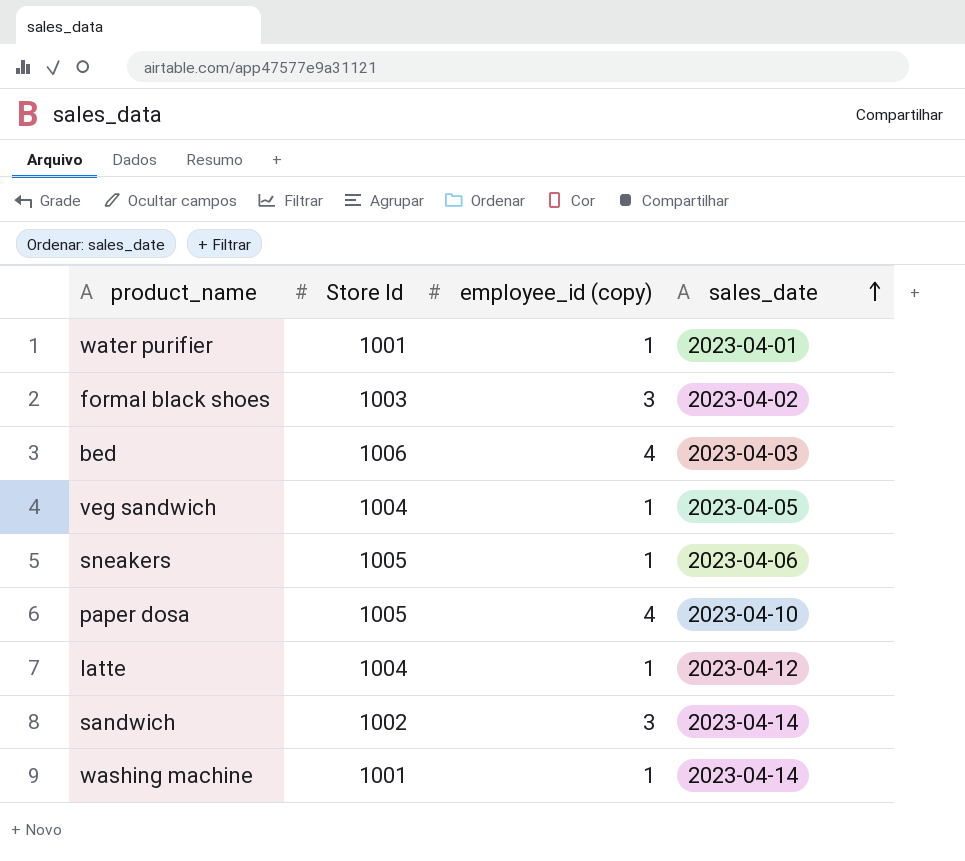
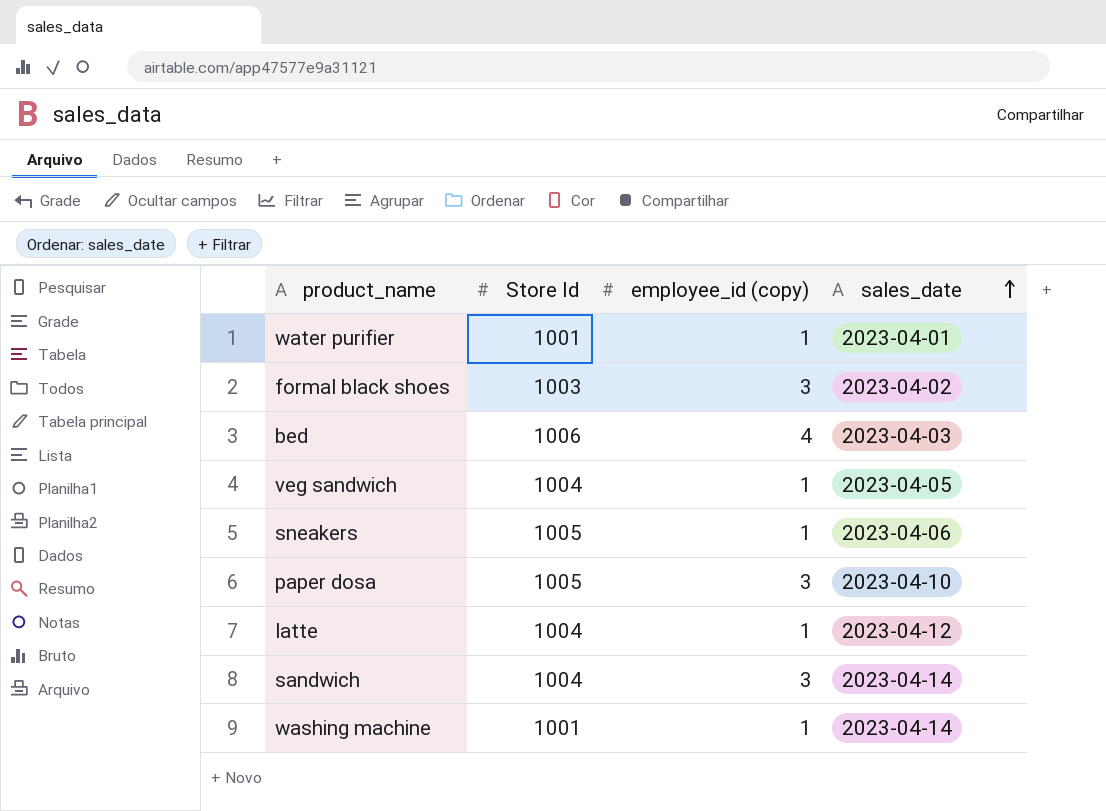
paper dosa | employee_id (copy): 4 -> 3
sandwich | Store Id: 1002 -> 1004

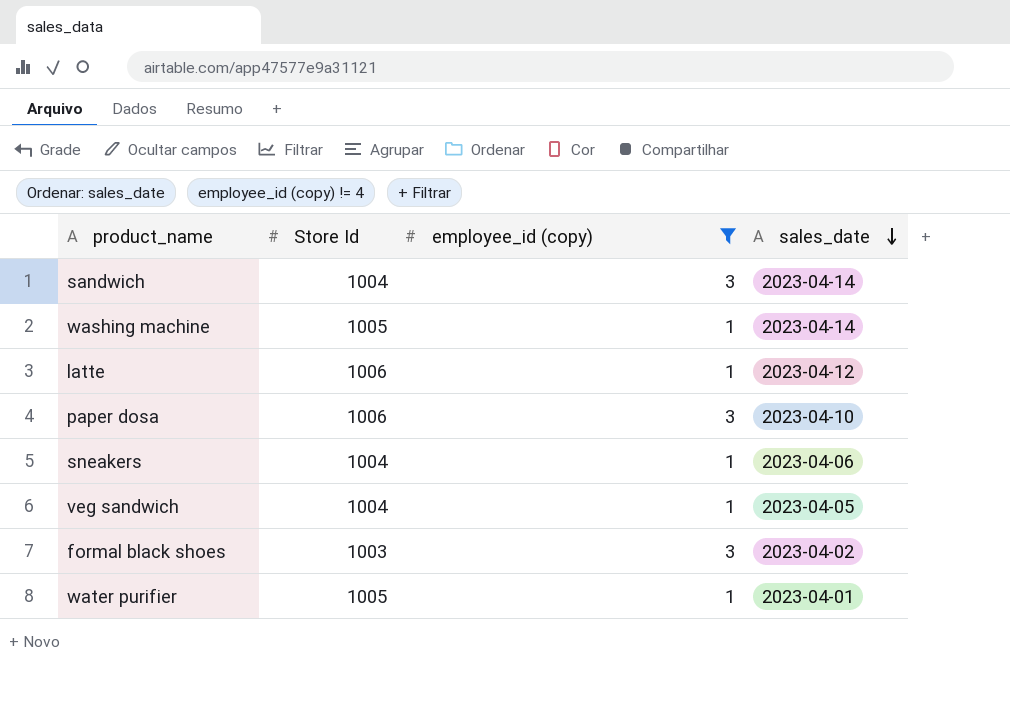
filter: none -> employee_id (copy) != 4
row order: sales_date ascending -> sales_date descending
washing machine | Store Id: 1001 -> 1005
latte | Store Id: 1004 -> 1006
paper dosa | Store Id: 1005 -> 1006
sneakers | Store Id: 1005 -> 1004
water purifier | Store Id: 1001 -> 1005

